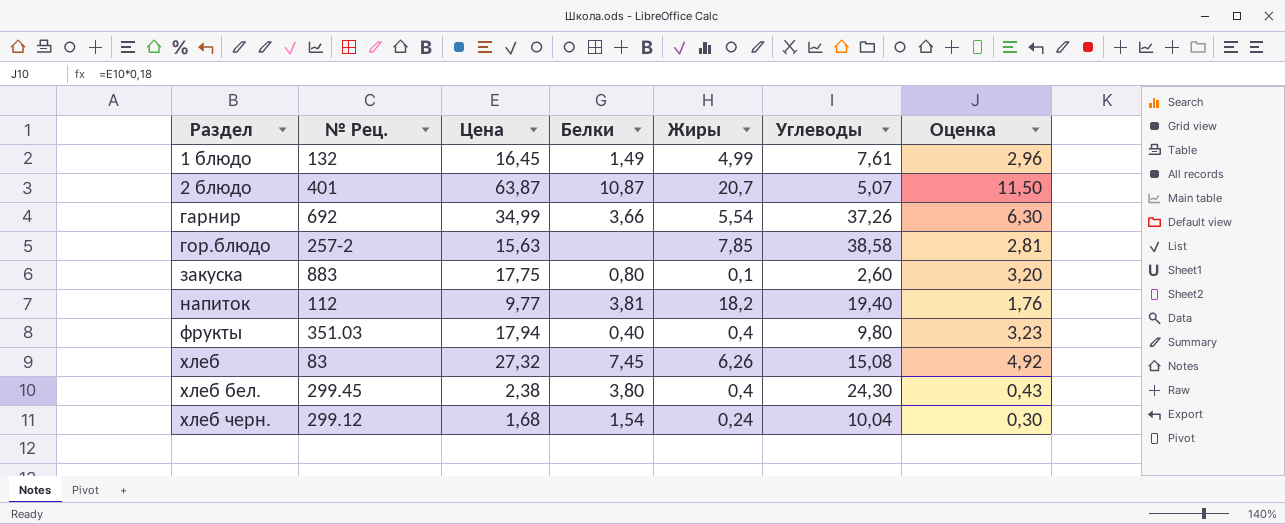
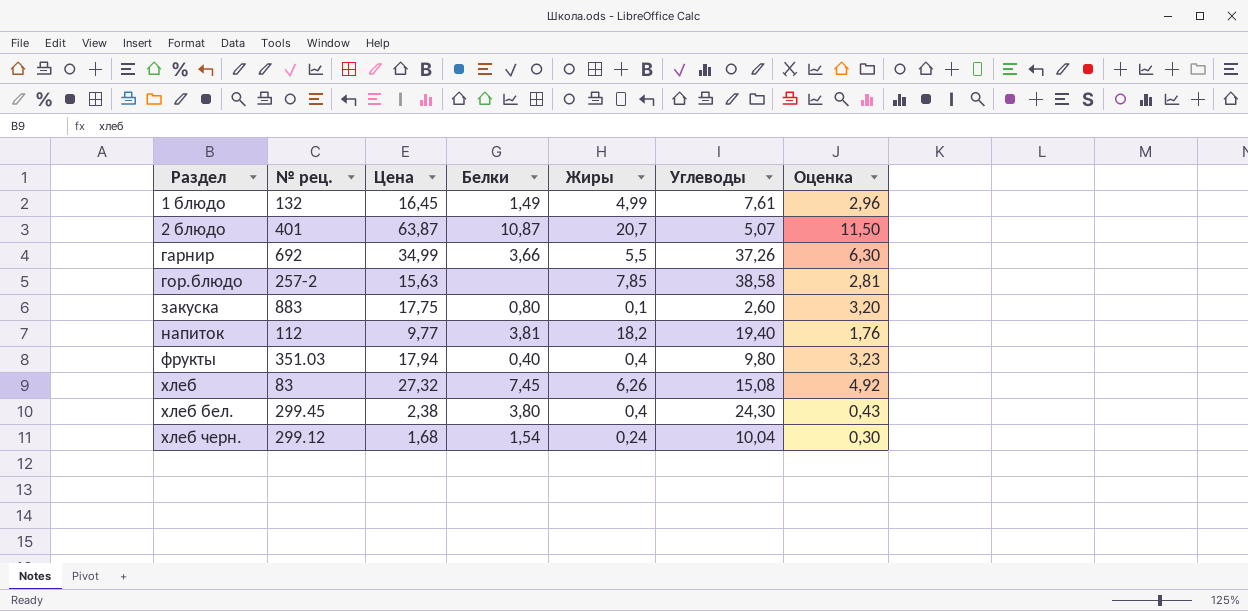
column name: № Рец. -> № рец.
гарнир | Жиры: 5,54 -> 5,5

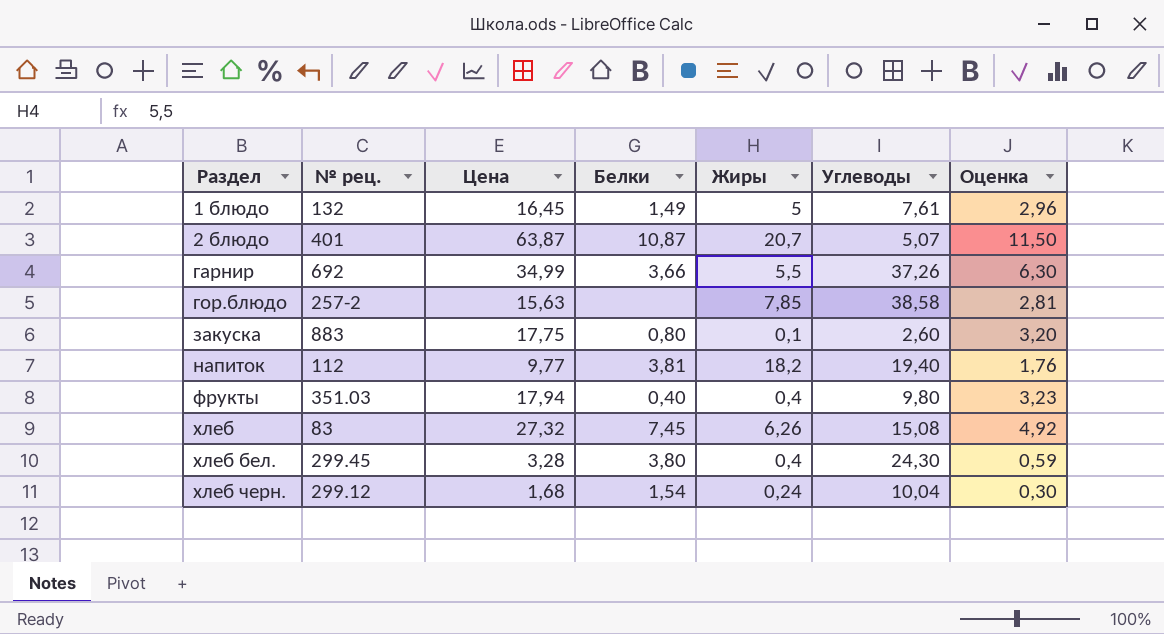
1 блюдо | Жиры: 4,99 -> 5
хлеб бел. | Цена: 2,38 -> 3,28
хлеб бел. | Оценка: 0,43 -> 0,59

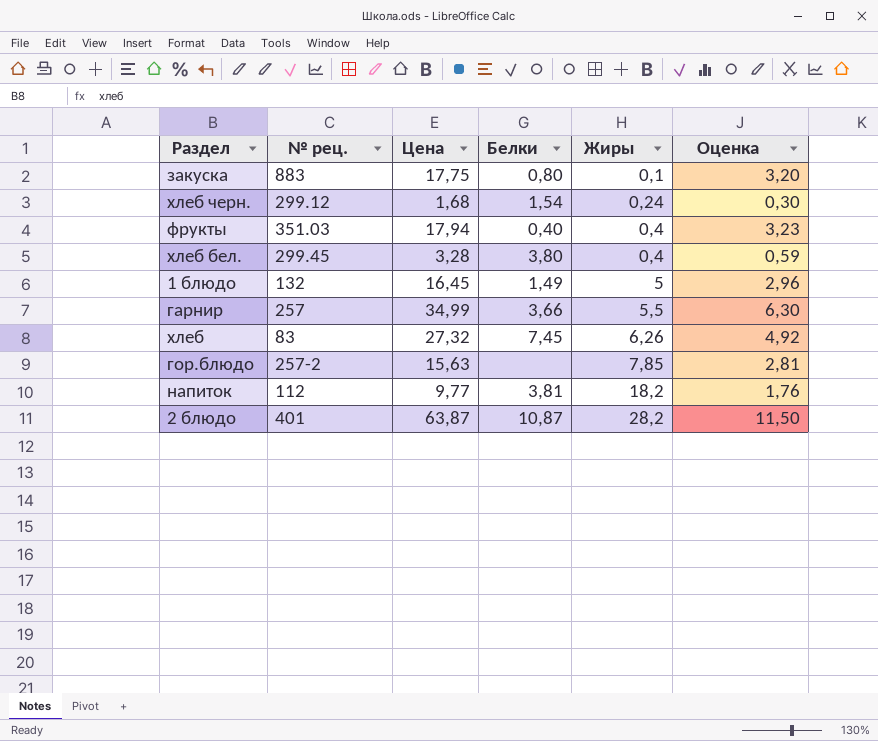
row order: Раздел ascending -> Жиры ascending
column Углеводы | position: 6 -> none
гарнир | № рец.: 692 -> 257
2 блюдо | Жиры: 20,7 -> 28,2

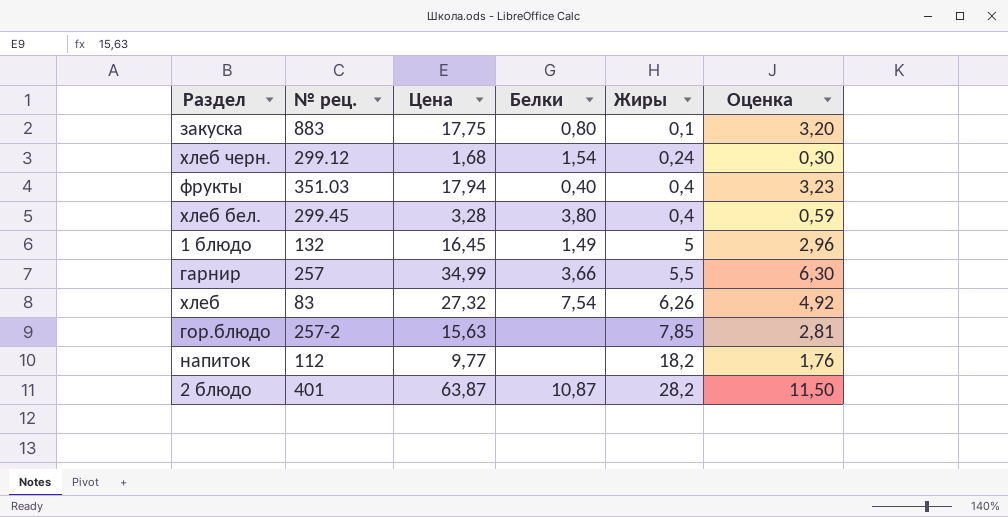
хлеб | Белки: 7,45 -> 7,54
напиток | Белки: 3,81 -> none

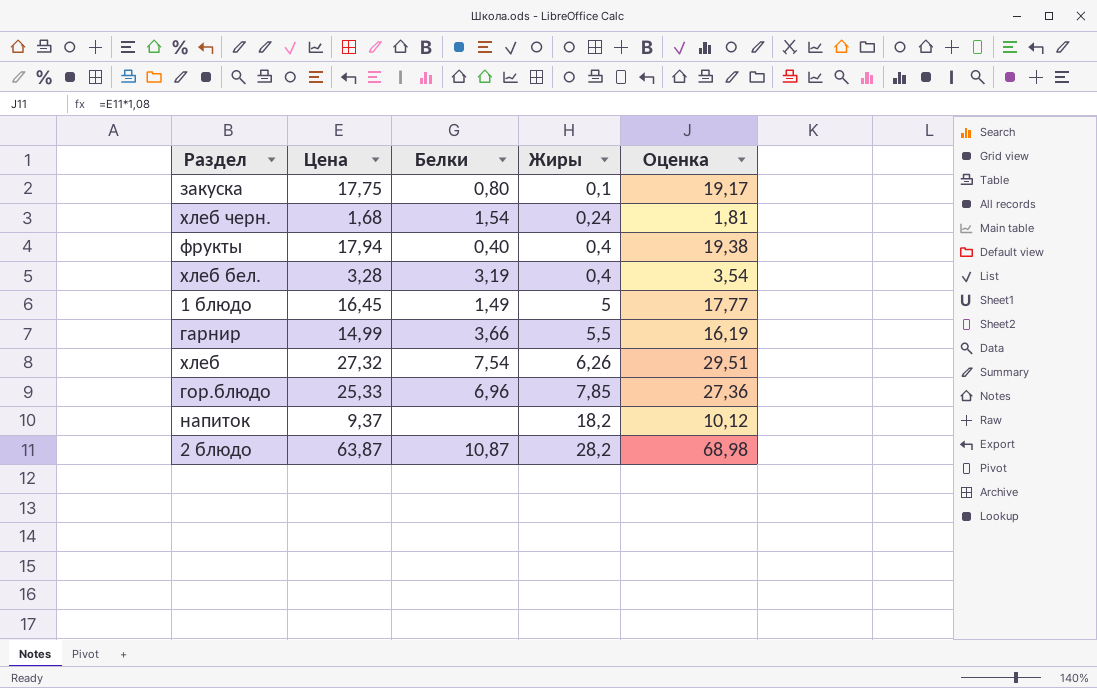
column № рец. | position: 2 -> none
column Оценка | formula: [Цена] * 0,18 -> [Цена] * 1,08
хлеб бел. | Белки: 3,80 -> 3,19
гарнир | Цена: 34,99 -> 14,99
гор.блюдо | Цена: 15,63 -> 25,33
гор.блюдо | Белки: none -> 6,96
напиток | Цена: 9,77 -> 9,37

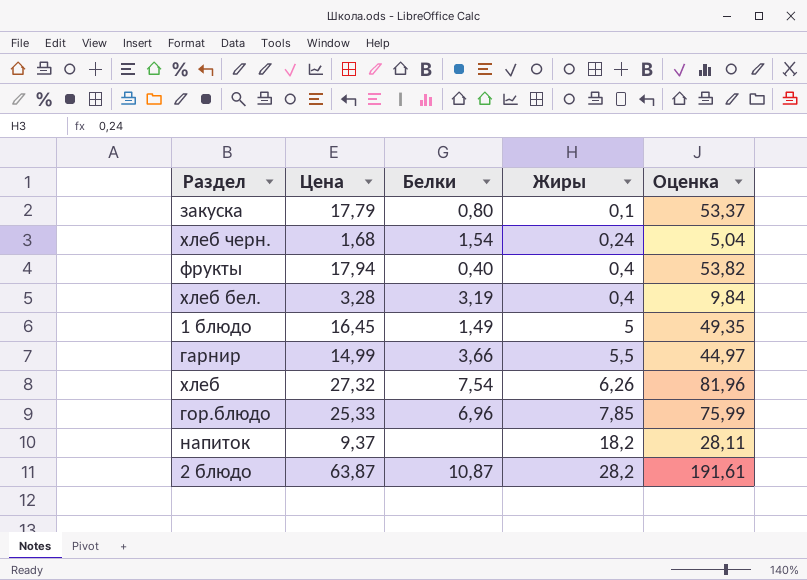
column Оценка | formula: [Цена] * 1,08 -> [Цена] * 3
закуска | Цена: 17,75 -> 17,79

